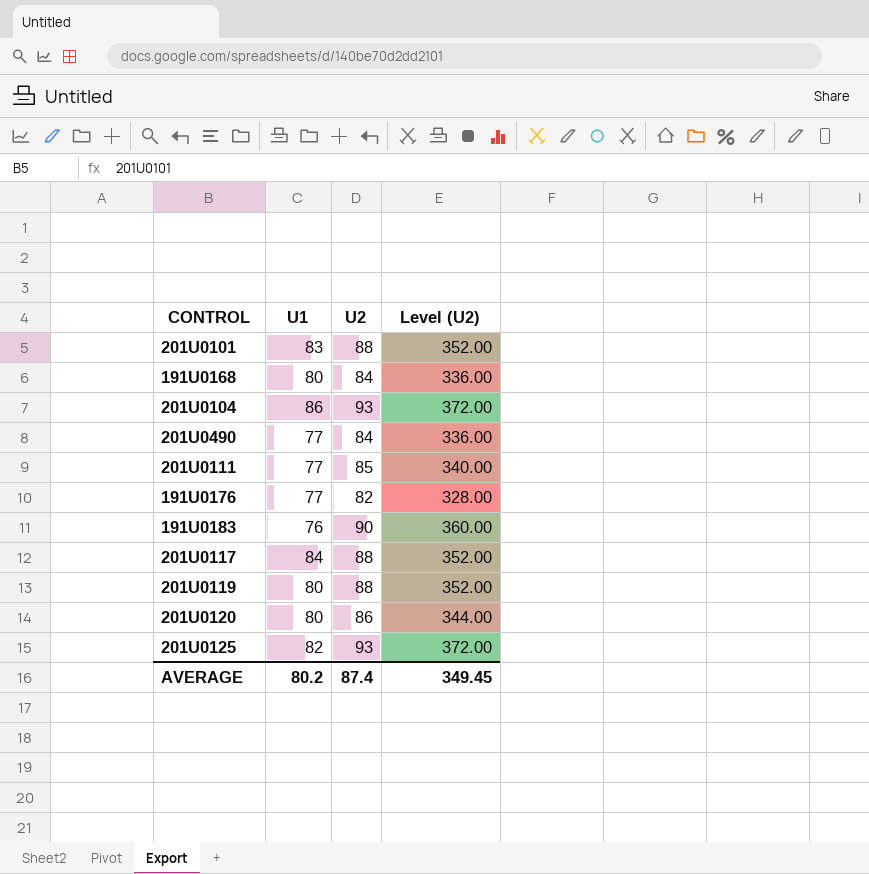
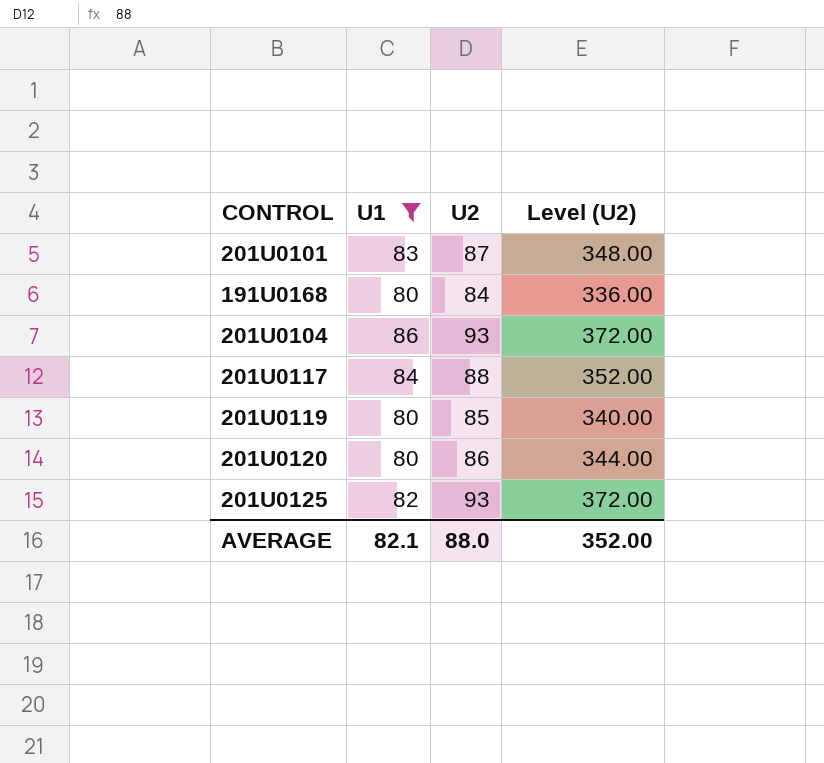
filter: none -> U1 >= 80
201U0101 | U2: 88 -> 87
201U0101 | Level (U2): 352.00 -> 348.00
201U0119 | U2: 88 -> 85
201U0119 | Level (U2): 352.00 -> 340.00
AVERAGE | U1: 80.2 -> 82.1
AVERAGE | U2: 87.4 -> 88.0
AVERAGE | Level (U2): 349.45 -> 352.00

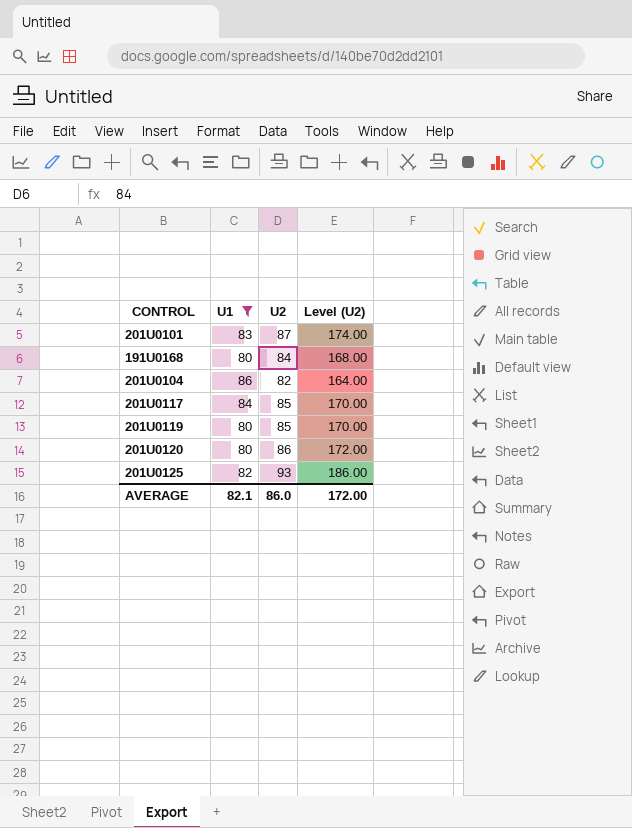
column Level (U2) | formula: [U2] * 4 -> [U2] * 2
201U0104 | U2: 93 -> 82
201U0117 | U2: 88 -> 85
AVERAGE | U2: 88.0 -> 86.0
AVERAGE | Level (U2): 352.00 -> 172.00

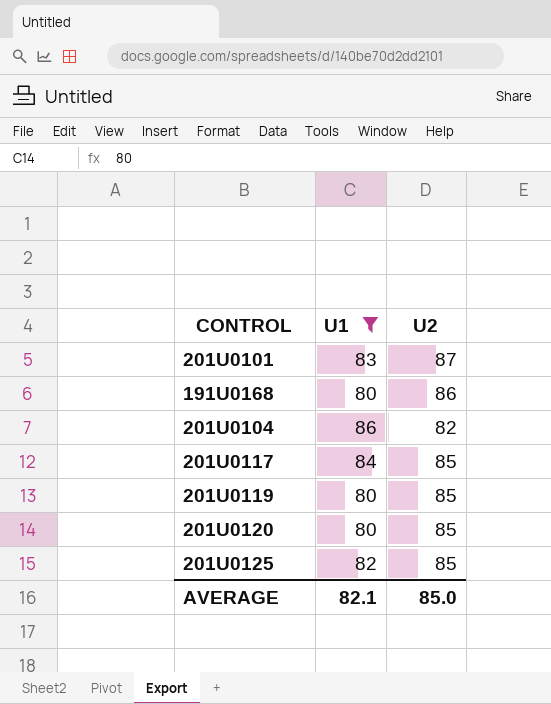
column Level (U2) | formula: [U2] * 2 -> none
191U0168 | U2: 84 -> 86
201U0120 | U2: 86 -> 85
201U0125 | U2: 93 -> 85
AVERAGE | U2: 86.0 -> 85.0

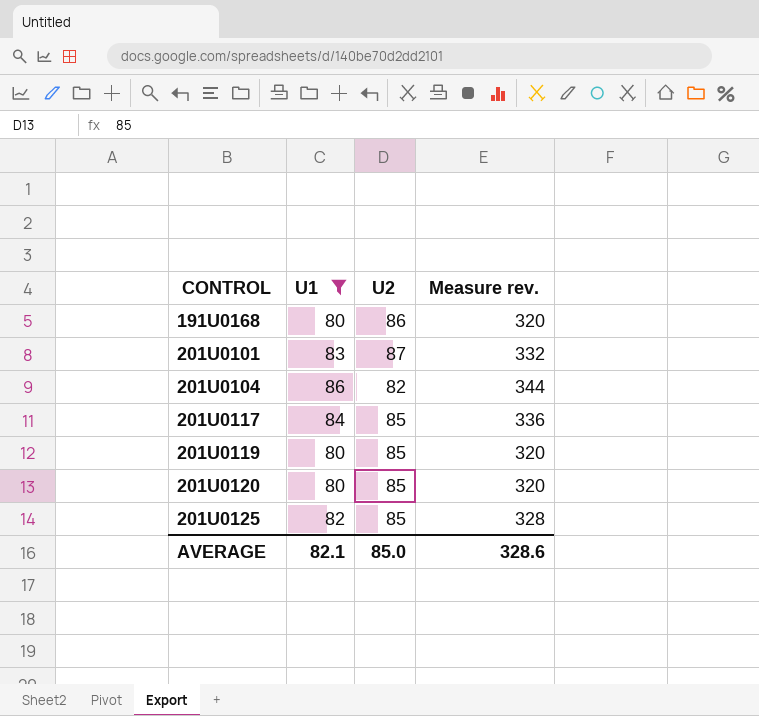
row order: none -> CONTROL ascending
column Measure rev. | formula: none -> [U1] * 4

